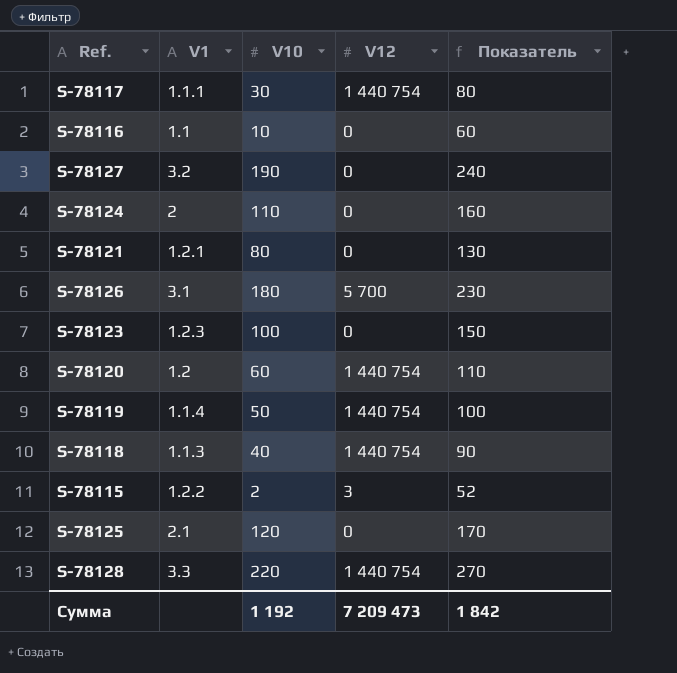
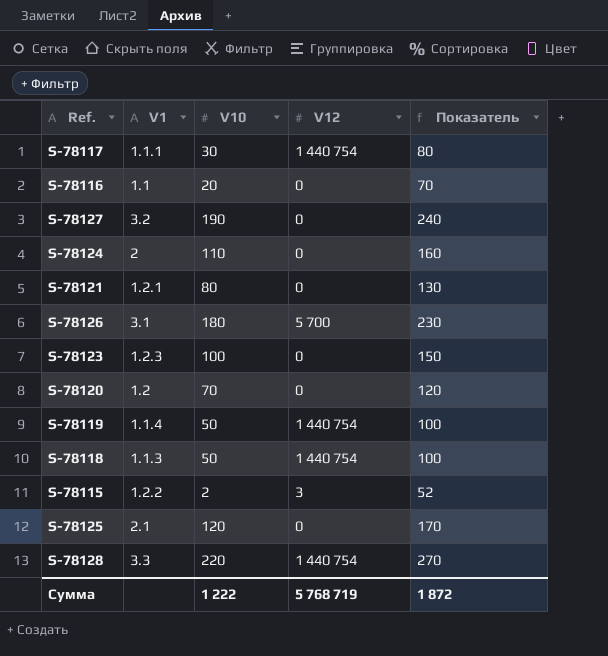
S-78116 | V10: 10 -> 20
S-78116 | Показатель: 60 -> 70
S-78120 | V10: 60 -> 70
S-78120 | V12: 1 440 754 -> 0
S-78120 | Показатель: 110 -> 120
S-78118 | V10: 40 -> 50
S-78118 | Показатель: 90 -> 100
Сумма | V10: 1 192 -> 1 222
Сумма | V12: 7 209 473 -> 5 768 719
Сумма | Показатель: 1 842 -> 1 872

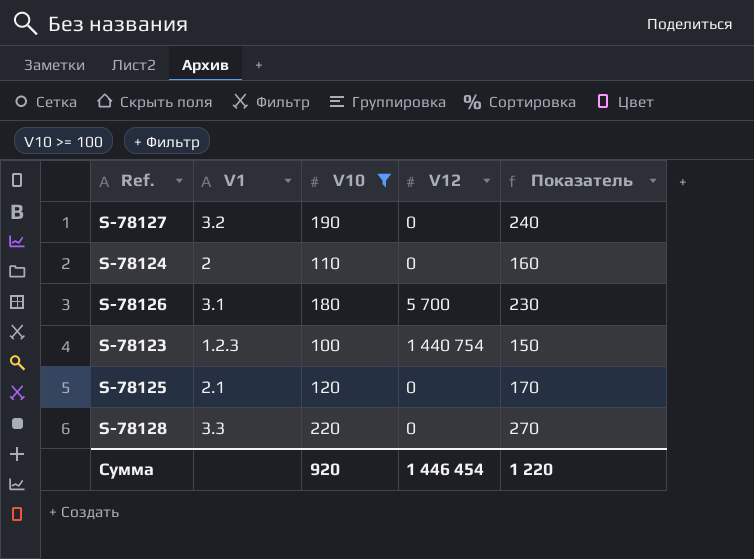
filter: none -> V10 >= 100
S-78123 | V12: 0 -> 1 440 754
S-78128 | V12: 1 440 754 -> 0
Сумма | V10: 1 222 -> 920
Сумма | V12: 5 768 719 -> 1 446 454
Сумма | Показатель: 1 872 -> 1 220

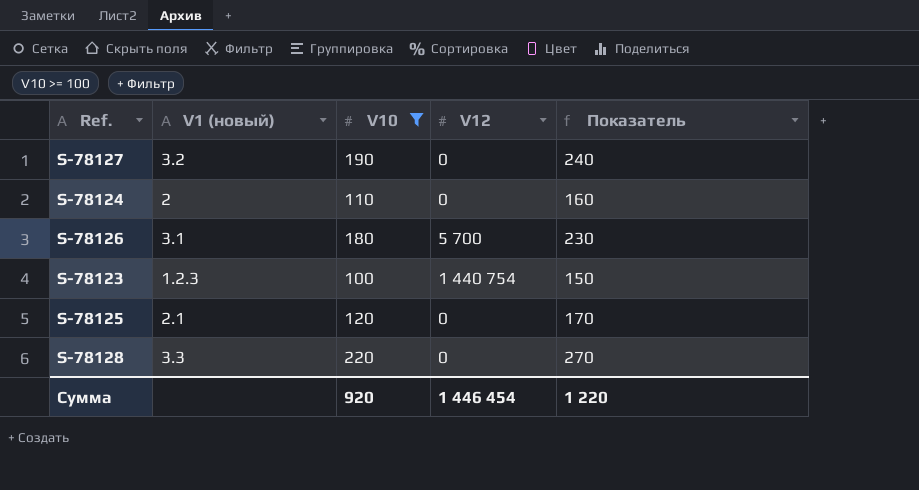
column name: V1 -> V1 (новый)

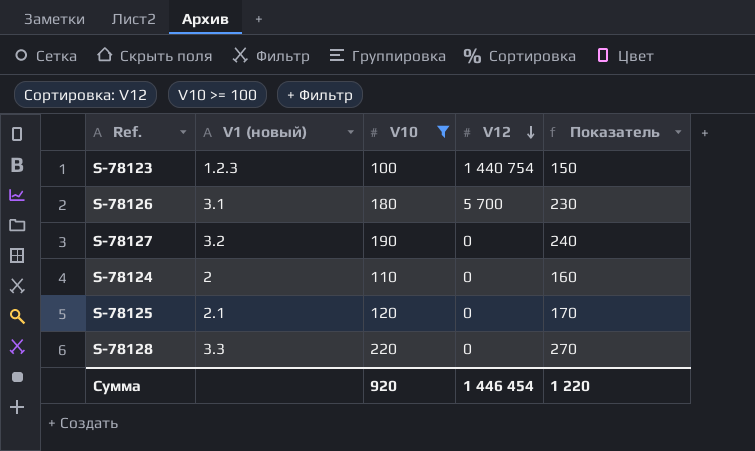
row order: none -> V12 descending

